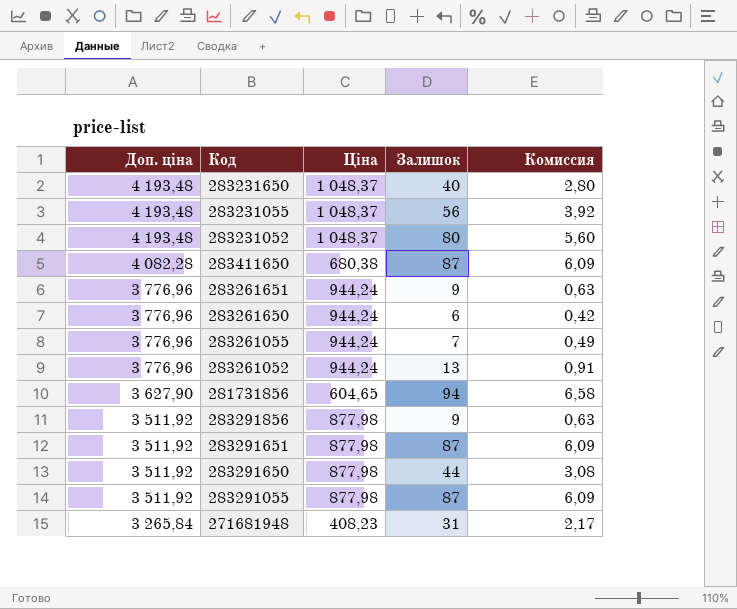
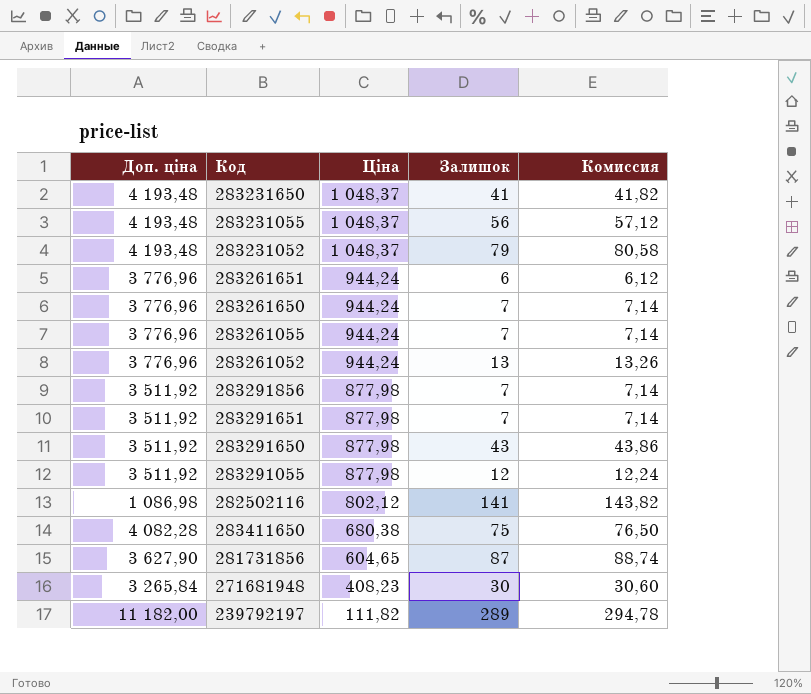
row order: Доп. ціна descending -> Ціна descending
column Комиссия | formula: [Залишок] * 0,07 -> [Залишок] * 1,02
283231650 | Залишок: 40 -> 41
283231052 | Залишок: 80 -> 79
283261651 | Залишок: 9 -> 6
283261650 | Залишок: 6 -> 7
283291856 | Залишок: 9 -> 7
283291651 | Залишок: 87 -> 7
283291650 | Залишок: 44 -> 43
283291055 | Залишок: 87 -> 12
row 282502116: none -> 1 086,98 | 802,12 | 141 | 143,82
283411650 | Залишок: 87 -> 75
281731856 | Залишок: 94 -> 87
271681948 | Залишок: 31 -> 30
row 239792197: none -> 11 182,00 | 111,82 | 289 | 294,78

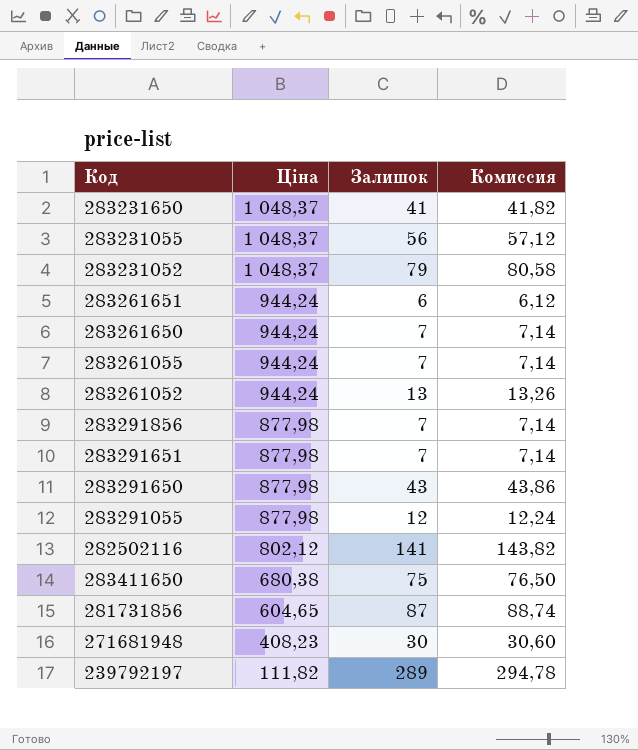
column Доп. ціна | position: 1 -> none

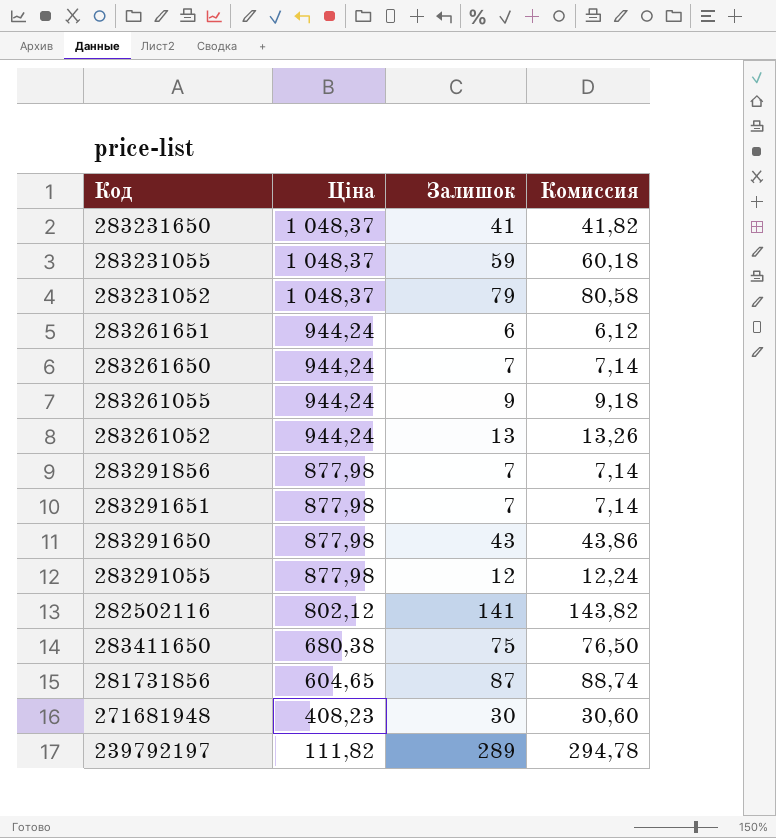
283231055 | Залишок: 56 -> 59
283231055 | Комиссия: 57,12 -> 60,18
283261055 | Залишок: 7 -> 9
283261055 | Комиссия: 7,14 -> 9,18

